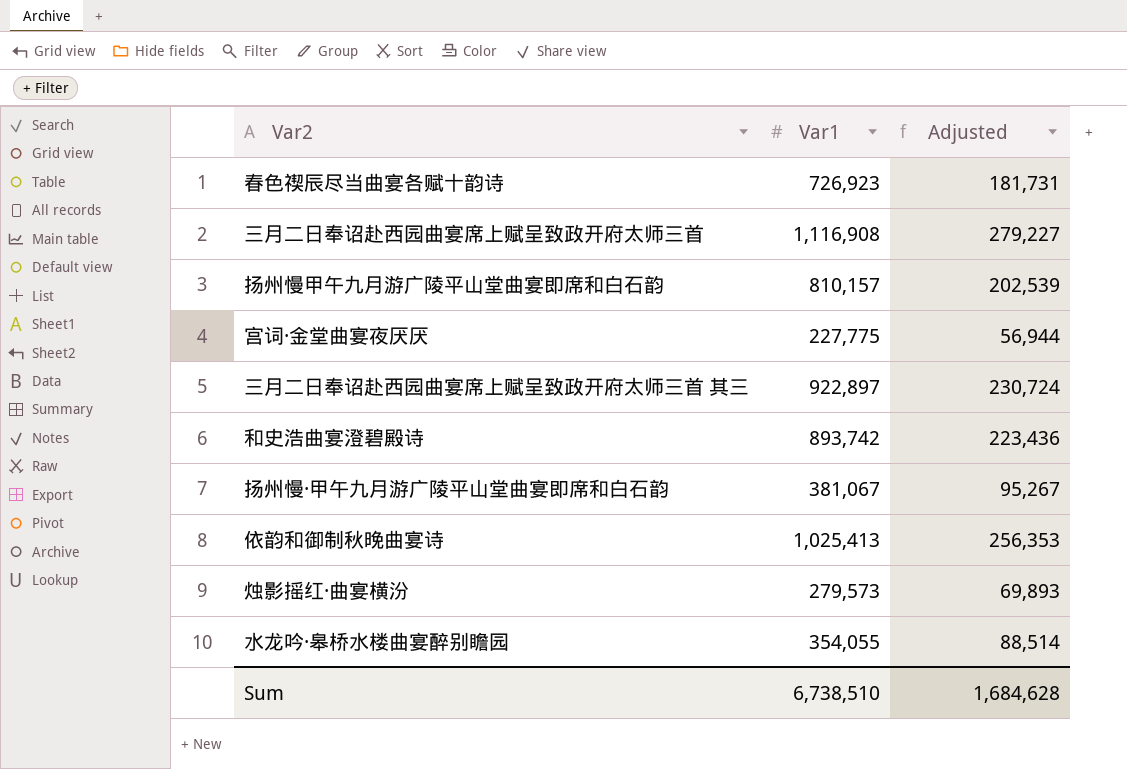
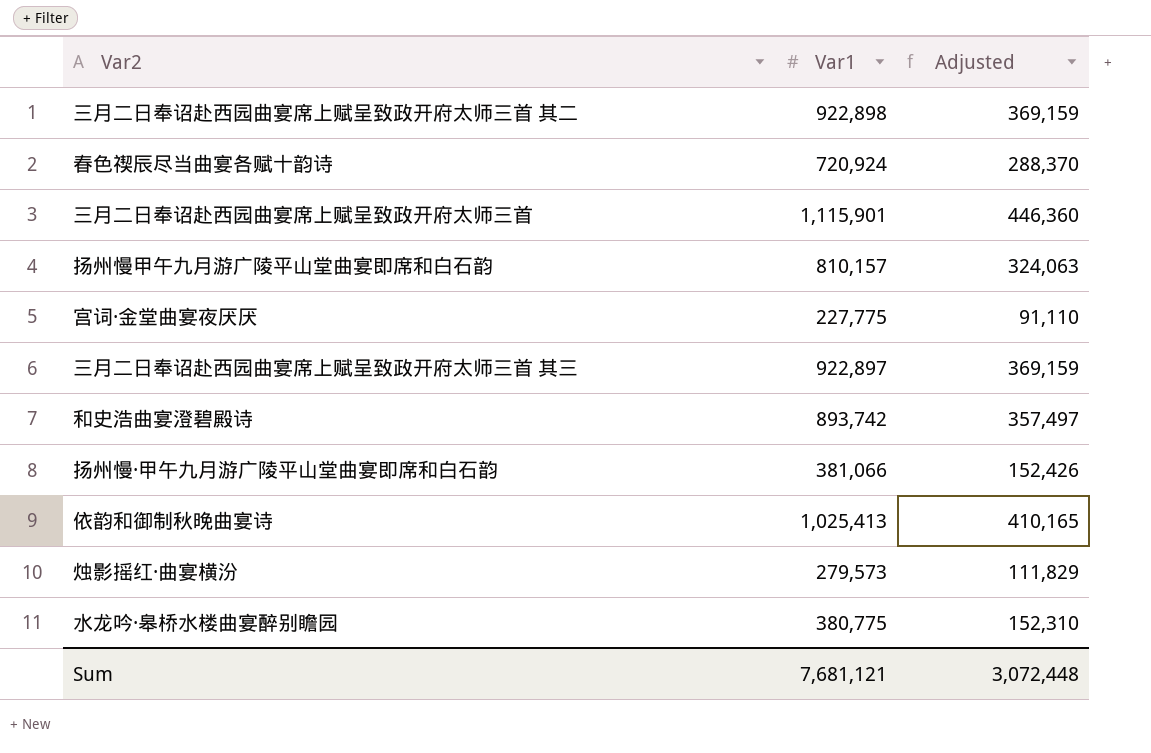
column Adjusted | formula: [Var1] * 0.25 -> [Var1] * 0.4
row 三月二日奉诏赴西园曲宴席上赋呈致政开府太师三首 其二: none -> 922,898 | 369,159
春色禊辰尽当曲宴各赋十韵诗 | Var1: 726,923 -> 720,924
三月二日奉诏赴西园曲宴席上赋呈致政开府太师三首 | Var1: 1,116,908 -> 1,115,901
扬州慢·甲午九月游广陵平山堂曲宴即席和白石韵 | Var1: 381,067 -> 381,066
水龙吟·皋桥水楼曲宴醉别瞻园 | Var1: 354,055 -> 380,775
Sum | Var1: 6,738,510 -> 7,681,121
Sum | Adjusted: 1,684,628 -> 3,072,448

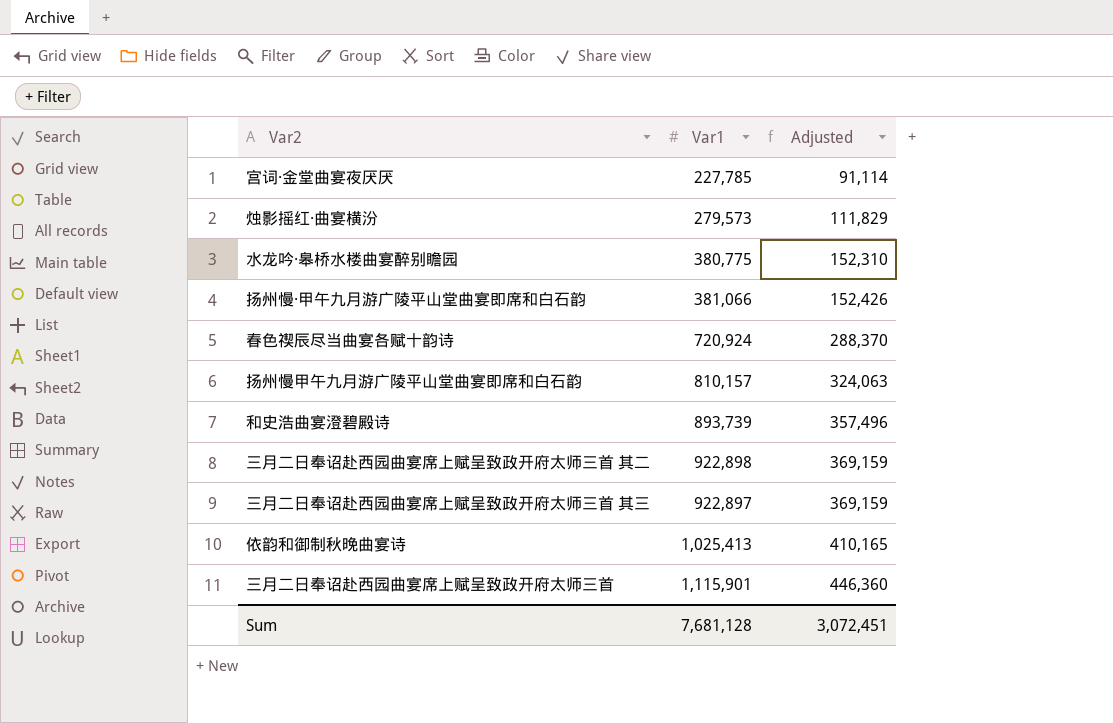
row order: none -> Adjusted ascending
宫词·金堂曲宴夜厌厌 | Var1: 227,775 -> 227,785
宫词·金堂曲宴夜厌厌 | Adjusted: 91,110 -> 91,114
和史浩曲宴澄碧殿诗 | Var1: 893,742 -> 893,739
和史浩曲宴澄碧殿诗 | Adjusted: 357,497 -> 357,496
Sum | Var1: 7,681,121 -> 7,681,128
Sum | Adjusted: 3,072,448 -> 3,072,451

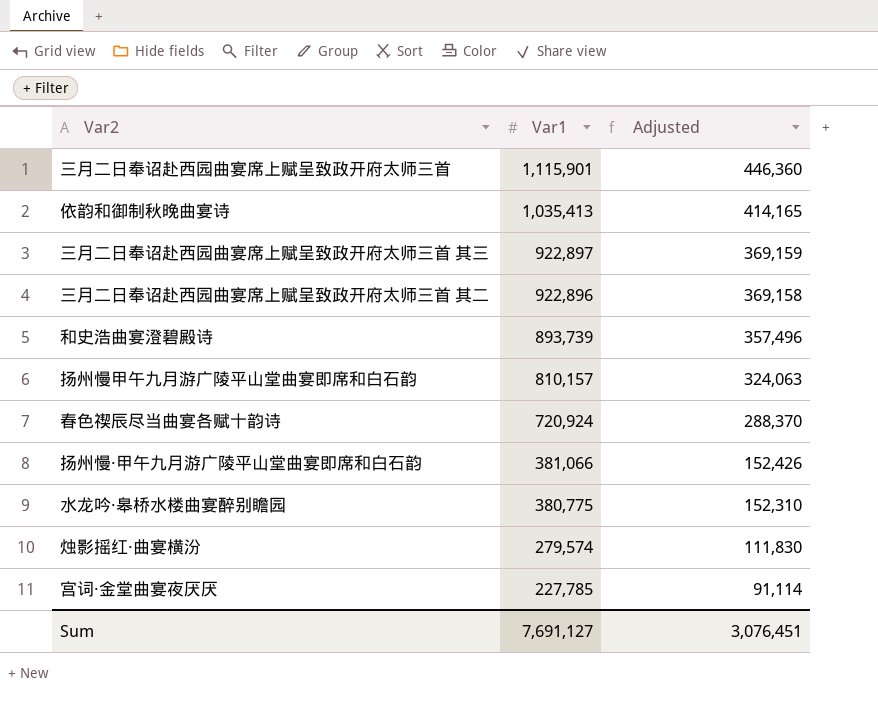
row order: Adjusted ascending -> Var1 descending
依韵和御制秋晚曲宴诗 | Var1: 1,025,413 -> 1,035,413
依韵和御制秋晚曲宴诗 | Adjusted: 410,165 -> 414,165
三月二日奉诏赴西园曲宴席上赋呈致政开府太师三首 其二 | Var1: 922,898 -> 922,896
三月二日奉诏赴西园曲宴席上赋呈致政开府太师三首 其二 | Adjusted: 369,159 -> 369,158
烛影摇红·曲宴横汾 | Var1: 279,573 -> 279,574
烛影摇红·曲宴横汾 | Adjusted: 111,829 -> 111,830
Sum | Var1: 7,681,128 -> 7,691,127
Sum | Adjusted: 3,072,451 -> 3,076,451

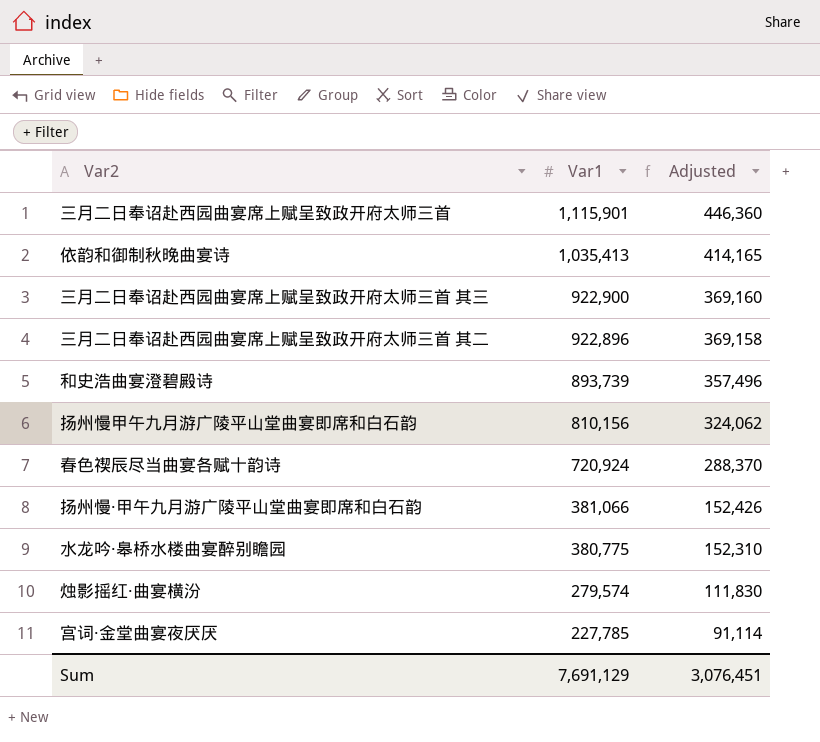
三月二日奉诏赴西园曲宴席上赋呈致政开府太师三首 其三 | Var1: 922,897 -> 922,900
三月二日奉诏赴西园曲宴席上赋呈致政开府太师三首 其三 | Adjusted: 369,159 -> 369,160
扬州慢甲午九月游广陵平山堂曲宴即席和白石韵 | Var1: 810,157 -> 810,156
扬州慢甲午九月游广陵平山堂曲宴即席和白石韵 | Adjusted: 324,063 -> 324,062
Sum | Var1: 7,691,127 -> 7,691,129

